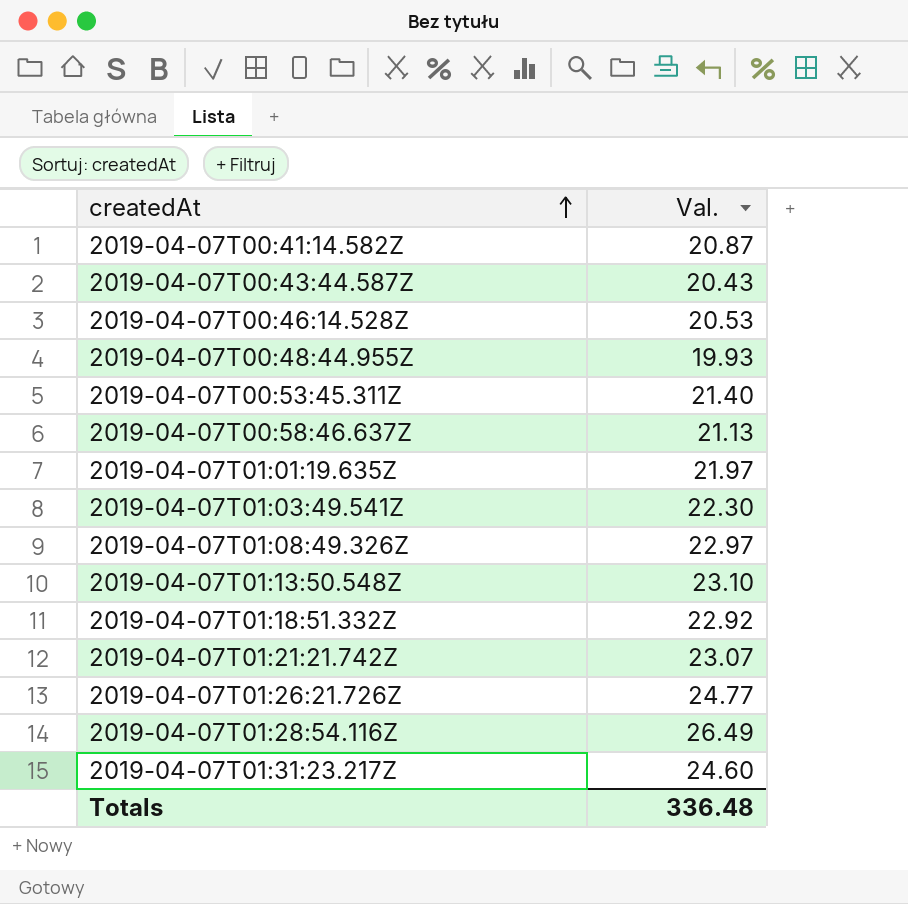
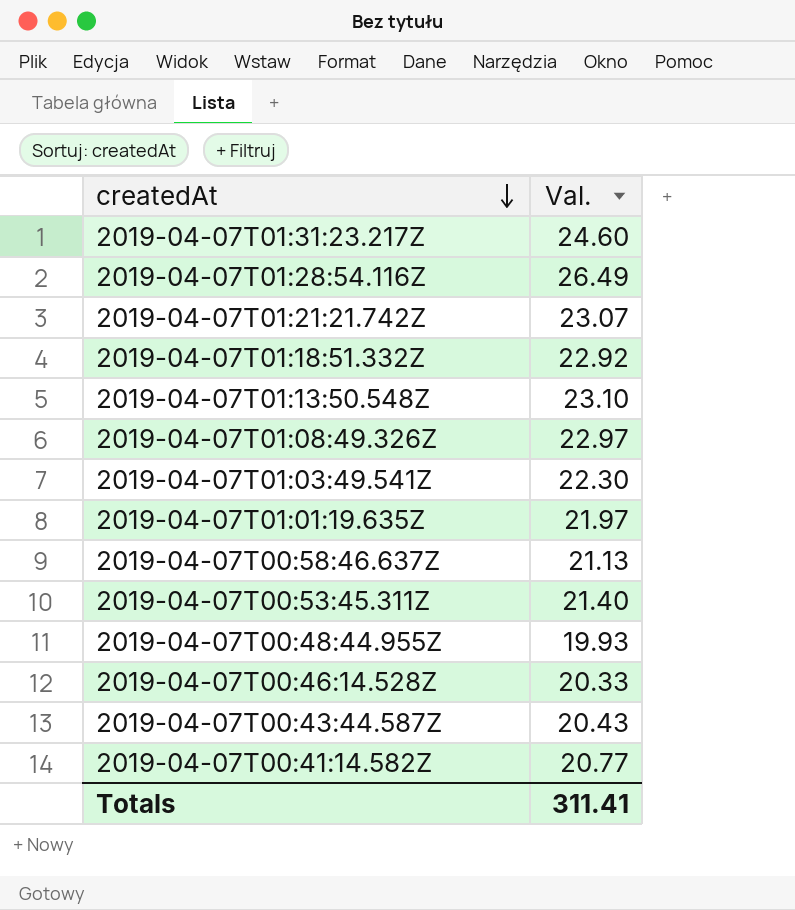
row order: createdAt ascending -> createdAt descending
row 2019-04-07T01:26:21.726Z: 24.77 -> none
2019-04-07T00:46:14.528Z | Val.: 20.53 -> 20.33
2019-04-07T00:41:14.582Z | Val.: 20.87 -> 20.77
Totals | Val.: 336.48 -> 311.41

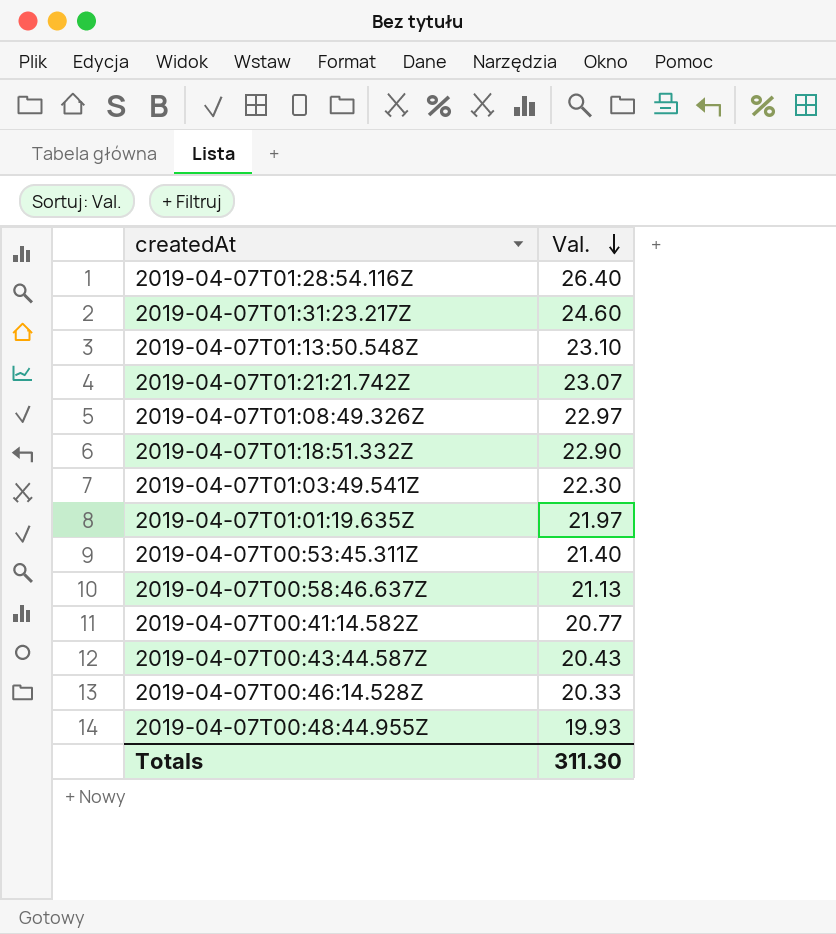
row order: createdAt descending -> Val. descending
2019-04-07T01:28:54.116Z | Val.: 26.49 -> 26.40
2019-04-07T01:18:51.332Z | Val.: 22.92 -> 22.90
Totals | Val.: 311.41 -> 311.30

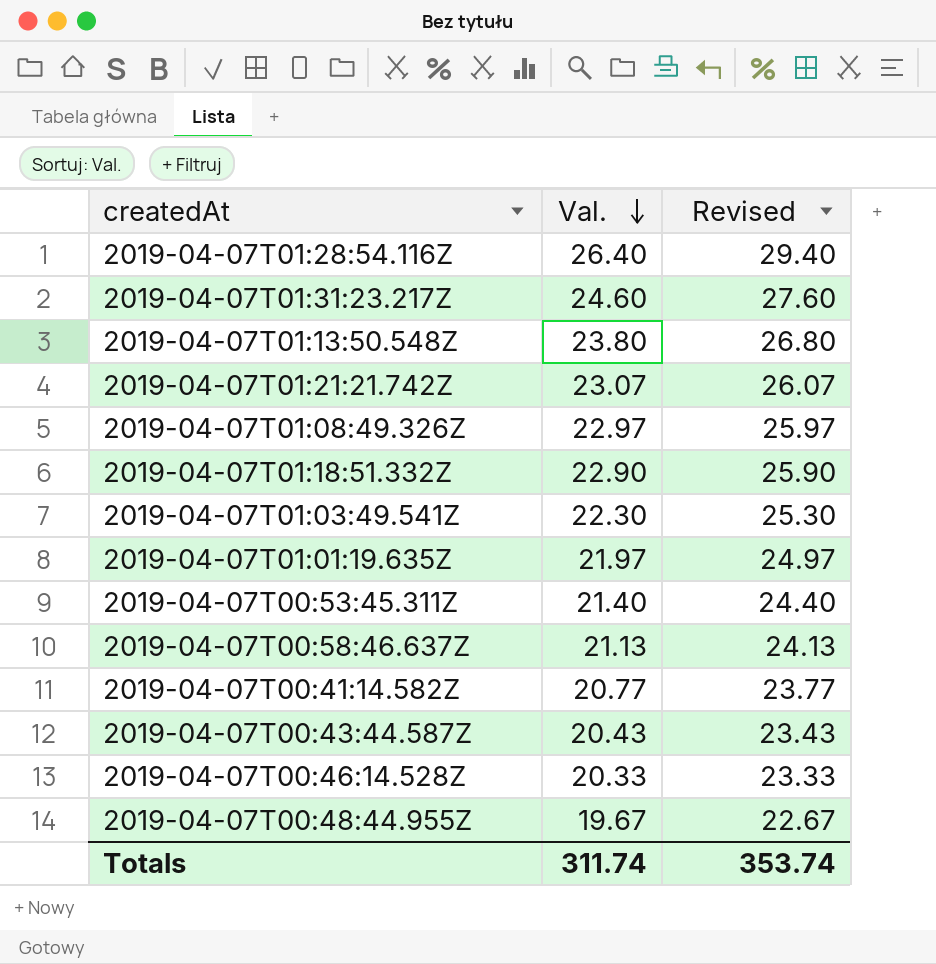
column Revised | formula: none -> [Val.] + 3
2019-04-07T01:13:50.548Z | Val.: 23.10 -> 23.80
2019-04-07T00:48:44.955Z | Val.: 19.93 -> 19.67
Totals | Val.: 311.30 -> 311.74

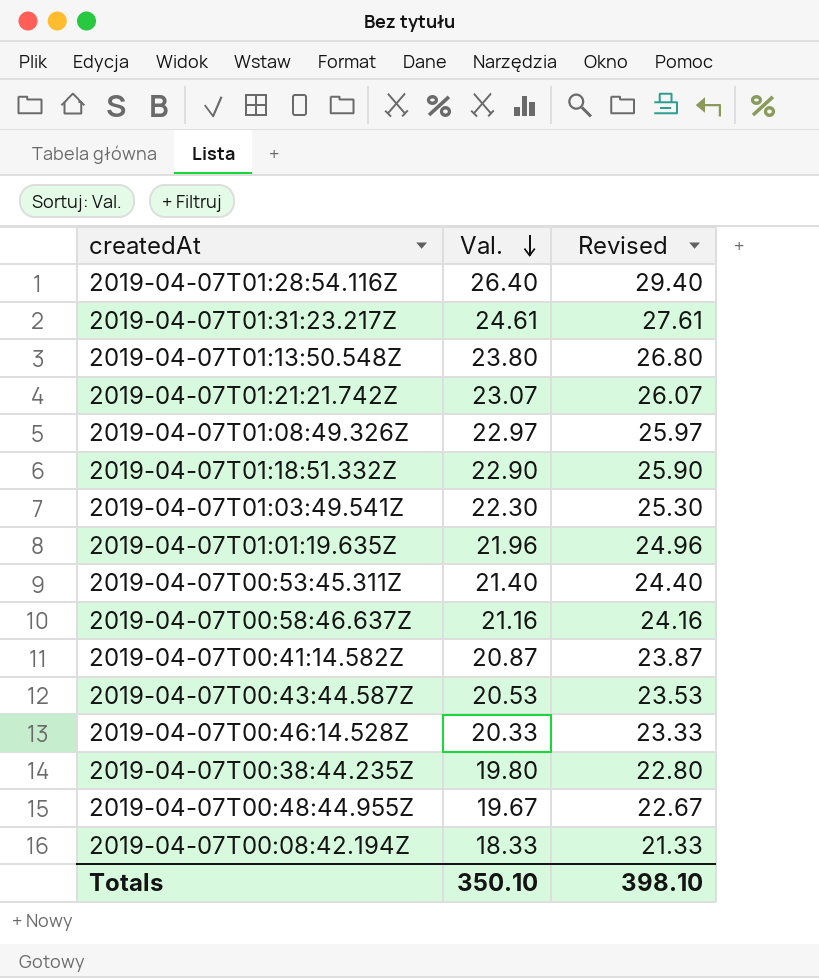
2019-04-07T01:31:23.217Z | Val.: 24.60 -> 24.61
2019-04-07T01:31:23.217Z | Revised: 27.60 -> 27.61
2019-04-07T01:01:19.635Z | Val.: 21.97 -> 21.96
2019-04-07T01:01:19.635Z | Revised: 24.97 -> 24.96
2019-04-07T00:58:46.637Z | Val.: 21.13 -> 21.16
2019-04-07T00:58:46.637Z | Revised: 24.13 -> 24.16
2019-04-07T00:41:14.582Z | Val.: 20.77 -> 20.87
2019-04-07T00:41:14.582Z | Revised: 23.77 -> 23.87
2019-04-07T00:43:44.587Z | Val.: 20.43 -> 20.53
2019-04-07T00:43:44.587Z | Revised: 23.43 -> 23.53
row 2019-04-07T00:38:44.235Z: none -> 19.80 | 22.80
row 2019-04-07T00:08:42.194Z: none -> 18.33 | 21.33
Totals | Val.: 311.74 -> 350.10
Totals | Revised: 353.74 -> 398.10

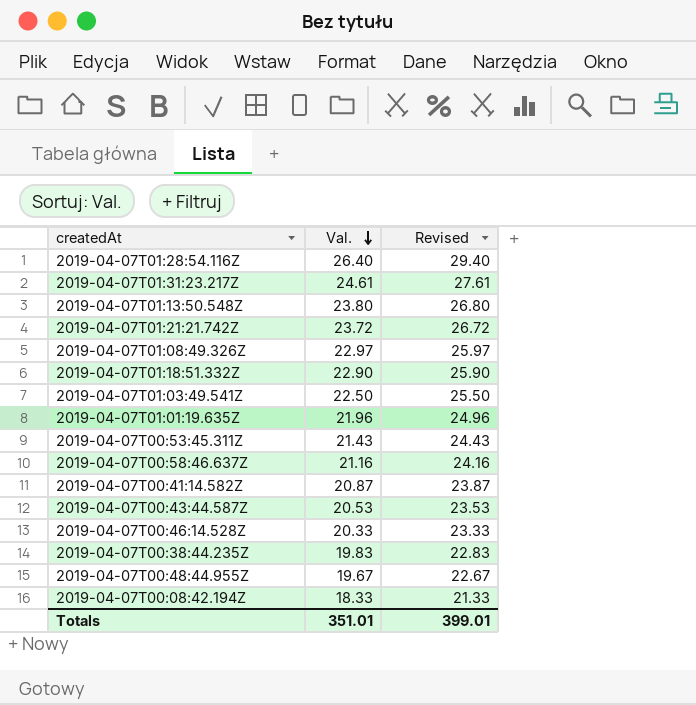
2019-04-07T01:21:21.742Z | Val.: 23.07 -> 23.72
2019-04-07T01:21:21.742Z | Revised: 26.07 -> 26.72
2019-04-07T01:03:49.541Z | Val.: 22.30 -> 22.50
2019-04-07T01:03:49.541Z | Revised: 25.30 -> 25.50
2019-04-07T00:53:45.311Z | Val.: 21.40 -> 21.43
2019-04-07T00:53:45.311Z | Revised: 24.40 -> 24.43
2019-04-07T00:38:44.235Z | Val.: 19.80 -> 19.83
2019-04-07T00:38:44.235Z | Revised: 22.80 -> 22.83
Totals | Val.: 350.10 -> 351.01
Totals | Revised: 398.10 -> 399.01

